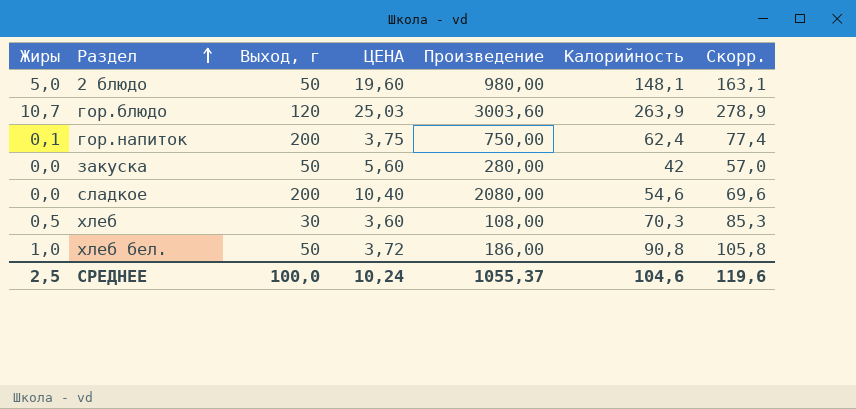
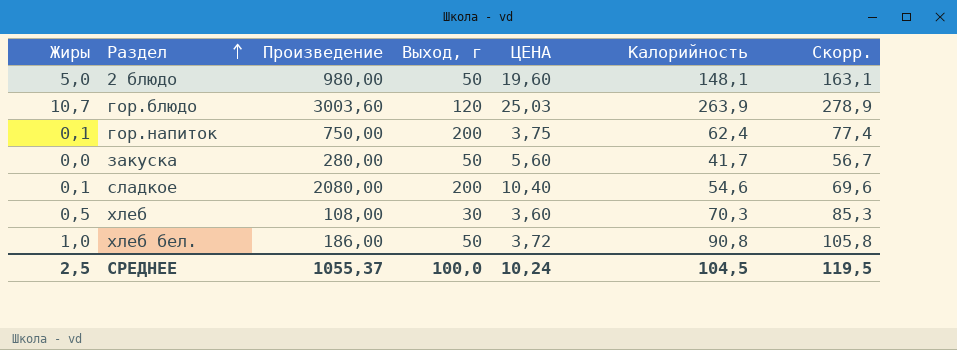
column Произведение | position: 5 -> 3
закуска | Калорийность: 42 -> 41,7
закуска | Скорр.: 57,0 -> 56,7
сладкое | Жиры: 0,0 -> 0,1
СРЕДНЕЕ | Калорийность: 104,6 -> 104,5
СРЕДНЕЕ | Скорр.: 119,6 -> 119,5

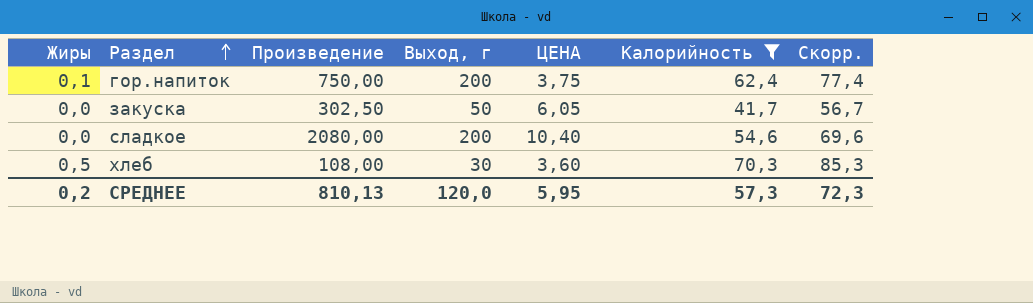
filter: none -> Калорийность <= 70,3
закуска | Произведение: 280,00 -> 302,50
закуска | ЦЕНА: 5,60 -> 6,05
сладкое | Жиры: 0,1 -> 0,0
СРЕДНЕЕ | Жиры: 2,5 -> 0,2
СРЕДНЕЕ | Произведение: 1055,37 -> 810,13
СРЕДНЕЕ | Выход, г: 100,0 -> 120,0
СРЕДНЕЕ | ЦЕНА: 10,24 -> 5,95
СРЕДНЕЕ | Калорийность: 104,5 -> 57,3
СРЕДНЕЕ | Скорр.: 119,5 -> 72,3

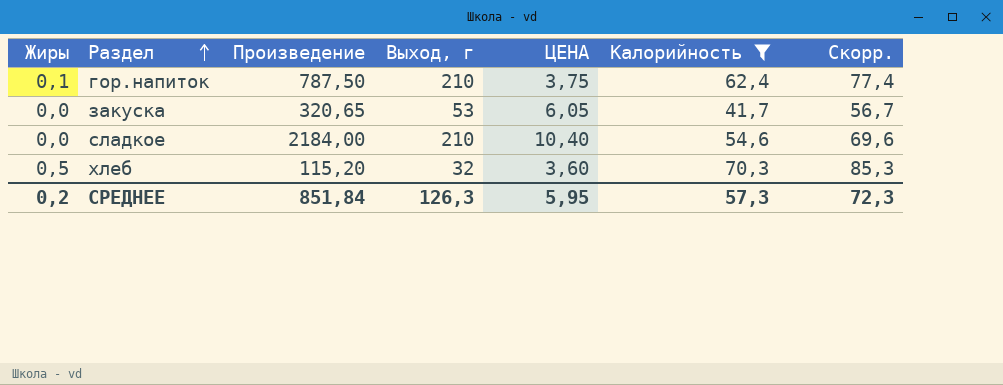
гор.напиток | Произведение: 750,00 -> 787,50
гор.напиток | Выход, г: 200 -> 210
закуска | Произведение: 302,50 -> 320,65
закуска | Выход, г: 50 -> 53
сладкое | Произведение: 2080,00 -> 2184,00
сладкое | Выход, г: 200 -> 210
хлеб | Произведение: 108,00 -> 115,20
хлеб | Выход, г: 30 -> 32
СРЕДНЕЕ | Произведение: 810,13 -> 851,84
СРЕДНЕЕ | Выход, г: 120,0 -> 126,3

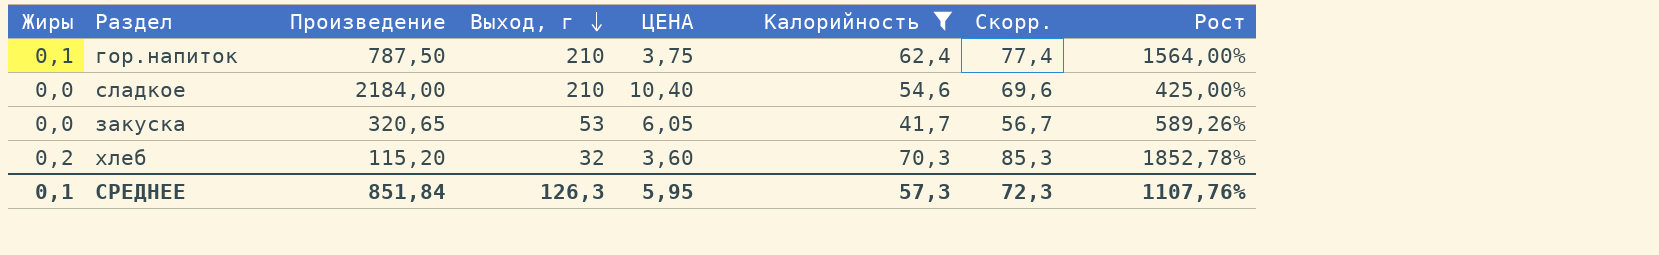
row order: Раздел ascending -> Выход, г descending
column Рост | formula: none -> ([Калорийность] - [ЦЕНА]) / [ЦЕНА]
хлеб | Жиры: 0,5 -> 0,2
СРЕДНЕЕ | Жиры: 0,2 -> 0,1

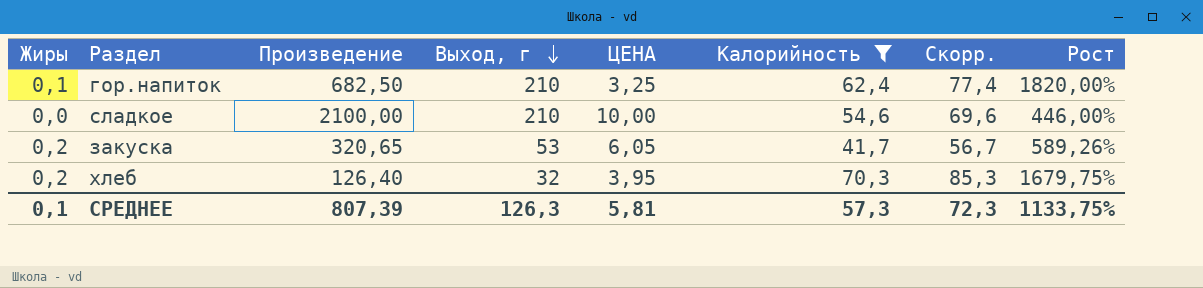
гор.напиток | Произведение: 787,50 -> 682,50
гор.напиток | ЦЕНА: 3,75 -> 3,25
гор.напиток | Рост: 1564,00% -> 1820,00%
сладкое | Произведение: 2184,00 -> 2100,00
сладкое | ЦЕНА: 10,40 -> 10,00
сладкое | Рост: 425,00% -> 446,00%
закуска | Жиры: 0,0 -> 0,2
хлеб | Произведение: 115,20 -> 126,40
хлеб | ЦЕНА: 3,60 -> 3,95
хлеб | Рост: 1852,78% -> 1679,75%
СРЕДНЕЕ | Произведение: 851,84 -> 807,39
СРЕДНЕЕ | ЦЕНА: 5,95 -> 5,81
СРЕДНЕЕ | Рост: 1107,76% -> 1133,75%

